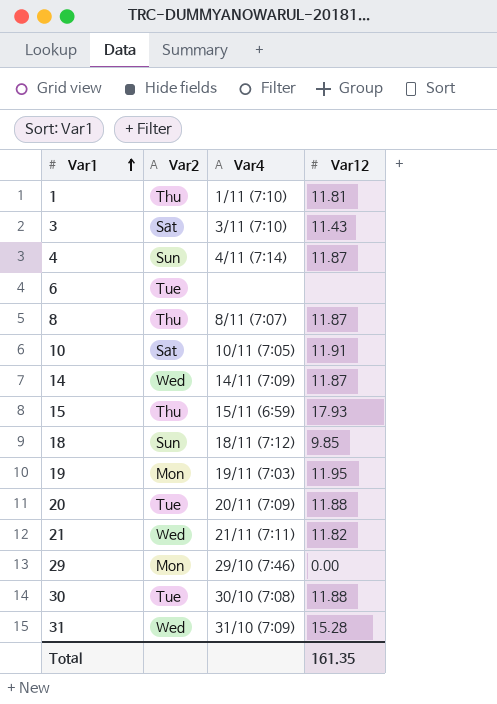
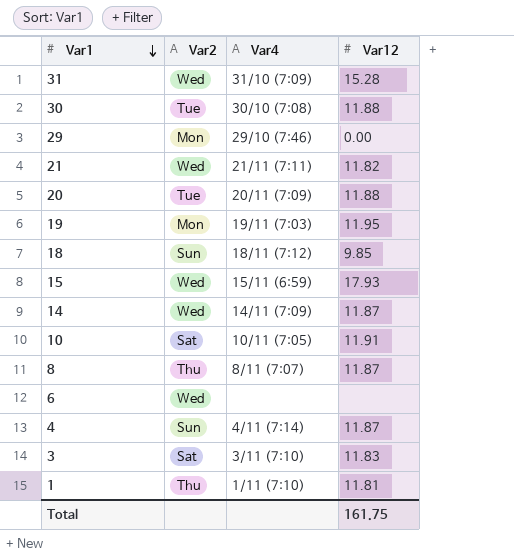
row order: Var1 ascending -> Var1 descending
15 | Var2: Thu -> Wed
6 | Var2: Tue -> Wed
3 | Var12: 11.43 -> 11.83
Total | Var12: 161.35 -> 161.75

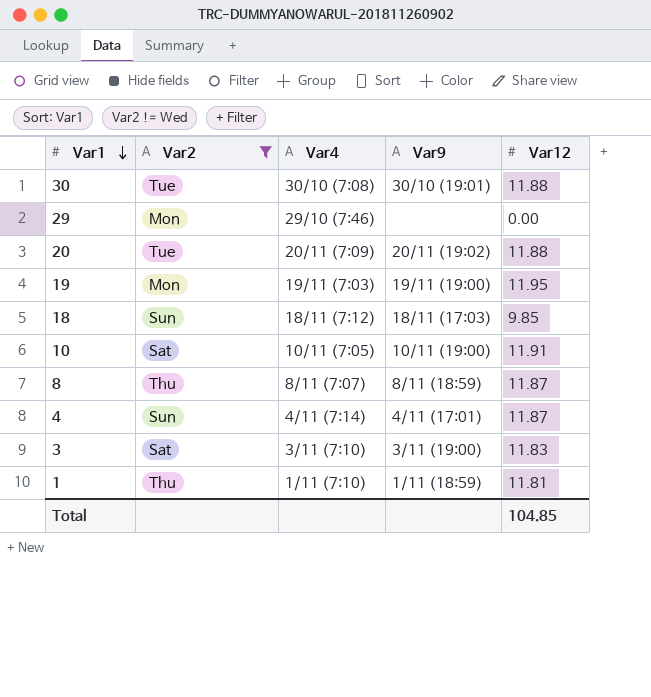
filter: none -> Var2 != Wed
column Var9 | position: none -> 4
Total | Var12: 161.75 -> 104.85

